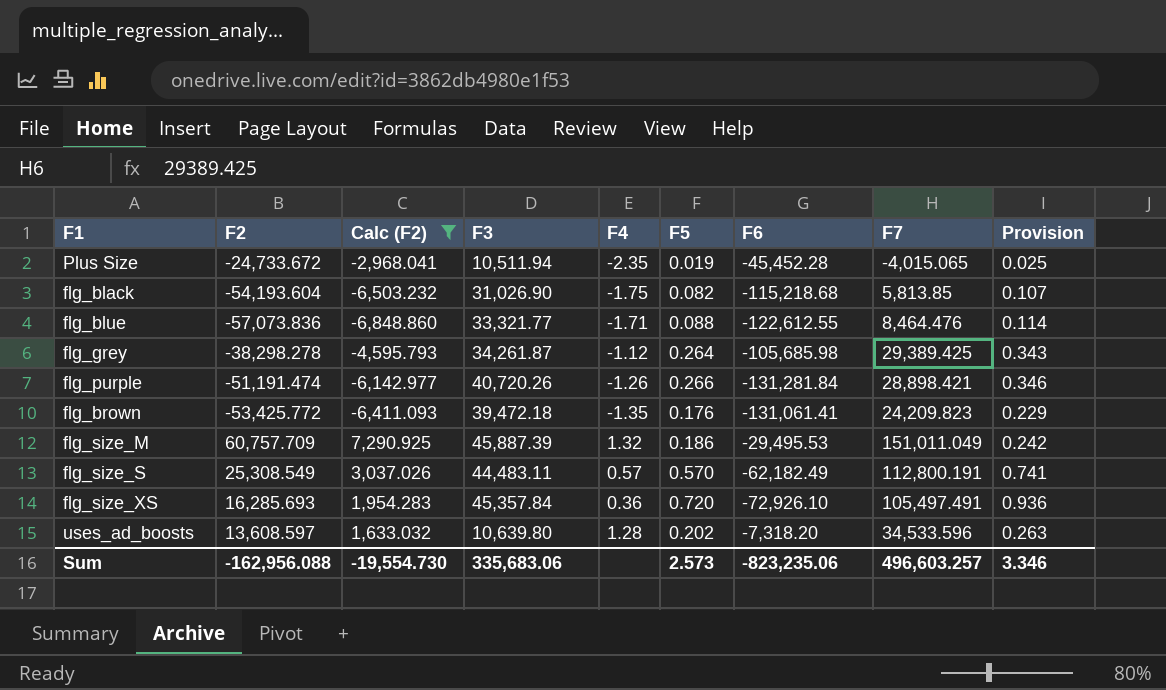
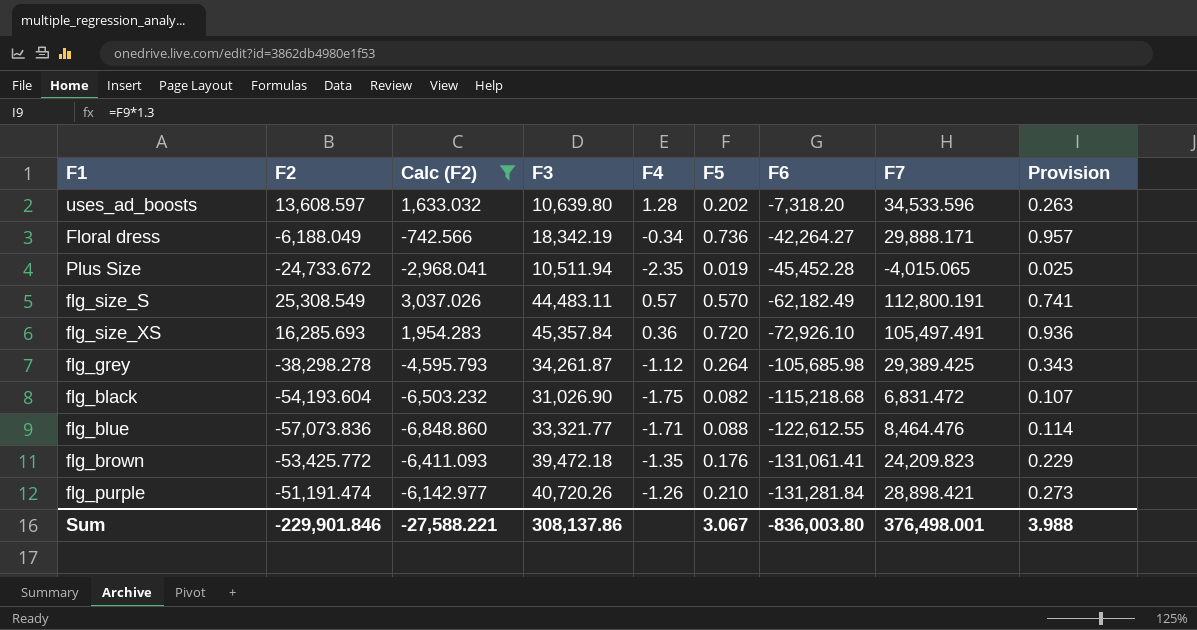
row order: none -> F6 descending
row flg_size_M: 60,757.709 | 7,290.925 | 45,887.39 | 1.32 | 0.186 | -29,495.53 | 151,011.049 | 0.242 -> none
row Floral dress: none -> -6,188.049 | -742.566 | 18,342.19 | -0.34 | 0.736 | -42,264.27 | 29,888.171 | 0.957
flg_black | F7: 5,813.85 -> 6,831.472
flg_purple | F5: 0.266 -> 0.210
flg_purple | Provision: 0.346 -> 0.273
Sum | F2: -162,956.088 -> -229,901.846
Sum | Calc (F2): -19,554.730 -> -27,588.221
Sum | F3: 335,683.06 -> 308,137.86
Sum | F5: 2.573 -> 3.067
Sum | F6: -823,235.06 -> -836,003.80
Sum | F7: 496,603.257 -> 376,498.001
Sum | Provision: 3.346 -> 3.988

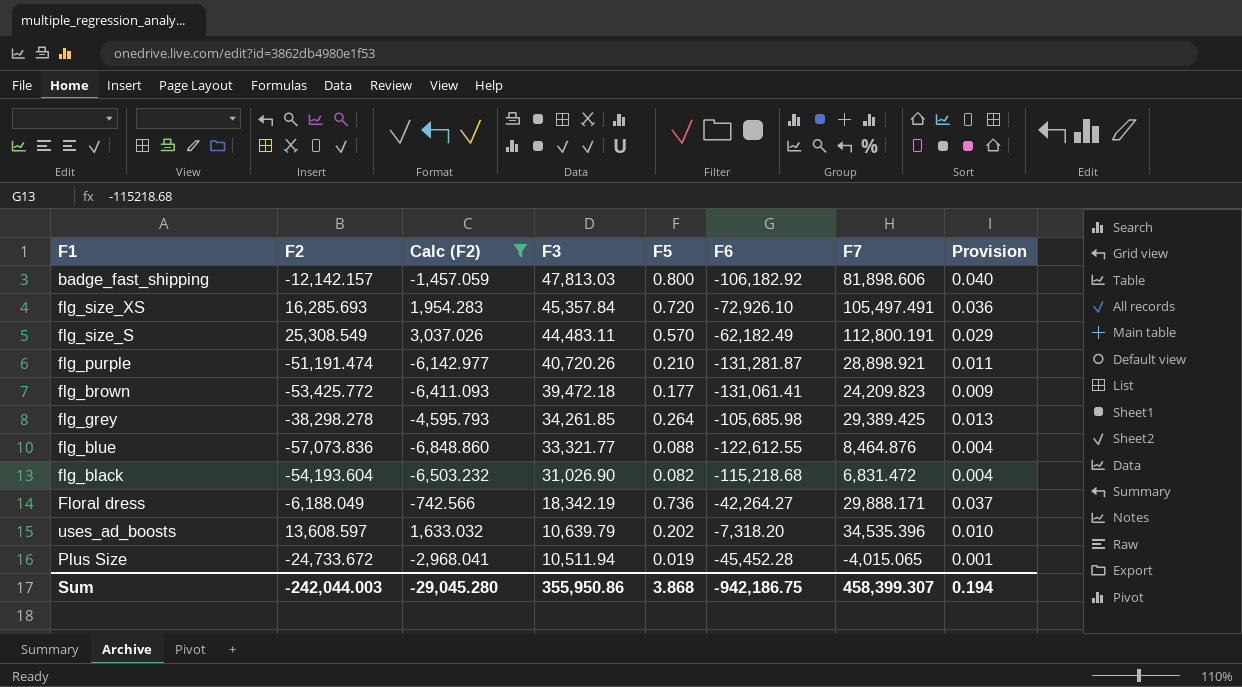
row order: F6 descending -> F3 descending
column F4 | formula: [F2] / [F3] -> none
column Provision | formula: [F5] * 1.3 -> [F5] * 0.05
row badge_fast_shipping: none -> -12,142.157 | -1,457.059 | 47,813.03 | 0.800 | -106,182.92 | 81,898.606 | 0.040
flg_purple | F6: -131,281.84 -> -131,281.87
flg_purple | F7: 28,898.421 -> 28,898.921
flg_brown | F5: 0.176 -> 0.177
flg_grey | F3: 34,261.87 -> 34,261.85
flg_blue | F7: 8,464.476 -> 8,464.876
uses_ad_boosts | F3: 10,639.80 -> 10,639.79
uses_ad_boosts | F7: 34,533.596 -> 34,535.396
Sum | F2: -229,901.846 -> -242,044.003
Sum | Calc (F2): -27,588.221 -> -29,045.280
Sum | F3: 308,137.86 -> 355,950.86
Sum | F5: 3.067 -> 3.868
Sum | F6: -836,003.80 -> -942,186.75
Sum | F7: 376,498.001 -> 458,399.307
Sum | Provision: 3.988 -> 0.194

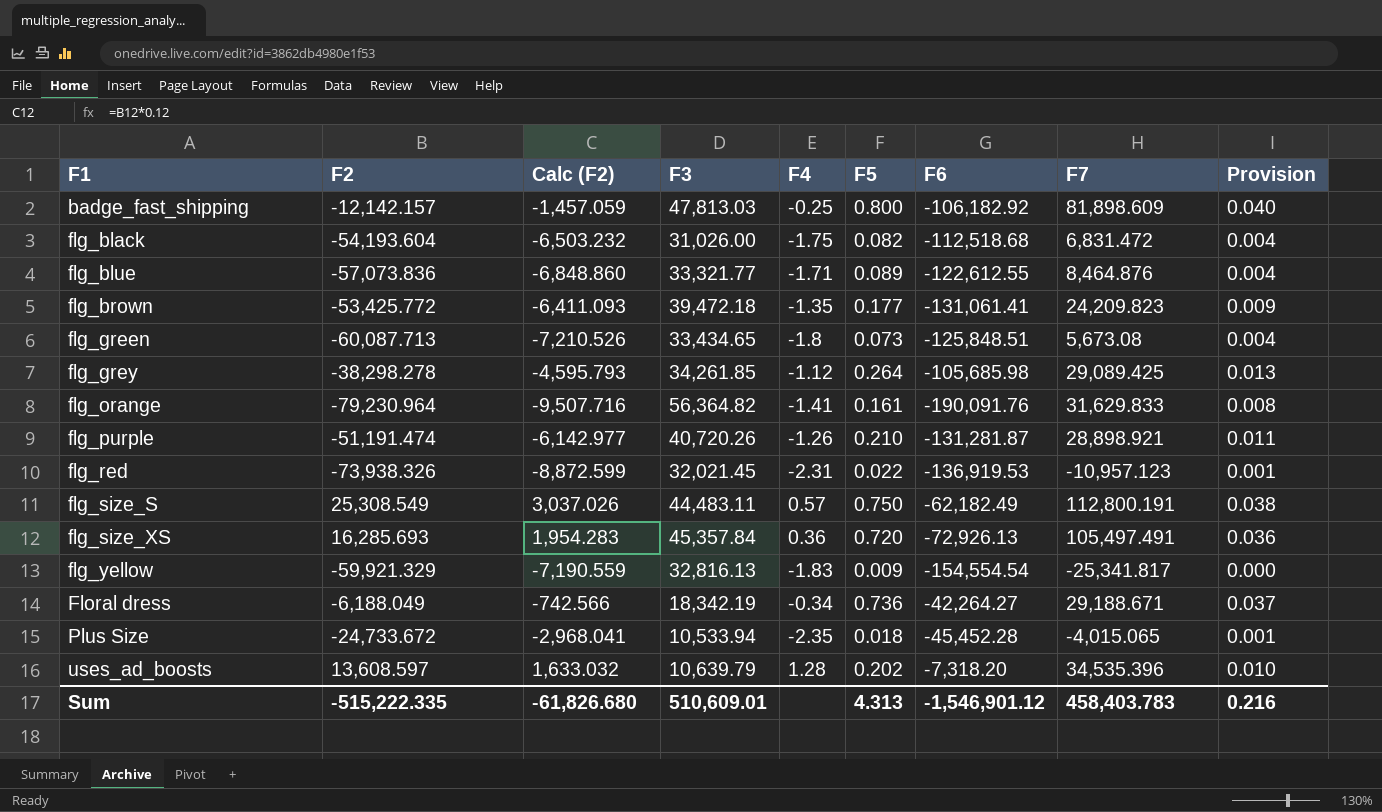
filter: Calc (F2) >= -6,848.860 -> none
row order: F3 descending -> F1 ascending
column F4 | formula: none -> [F2] / [F3]
badge_fast_shipping | F7: 81,898.606 -> 81,898.609
flg_black | F3: 31,026.90 -> 31,026.00
flg_black | F6: -115,218.68 -> -112,518.68
flg_blue | F5: 0.088 -> 0.089
flg_grey | F7: 29,389.425 -> 29,089.425
flg_size_S | F5: 0.570 -> 0.750
flg_size_S | Provision: 0.029 -> 0.038
flg_size_XS | F6: -72,926.10 -> -72,926.13
Floral dress | F7: 29,888.171 -> 29,188.671
Plus Size | F3: 10,511.94 -> 10,533.94
Plus Size | F5: 0.019 -> 0.018
Sum | F2: -242,044.003 -> -515,222.335
Sum | Calc (F2): -29,045.280 -> -61,826.680
Sum | F3: 355,950.86 -> 510,609.01
Sum | F5: 3.868 -> 4.313
Sum | F6: -942,186.75 -> -1,546,901.12
Sum | F7: 458,399.307 -> 458,403.783
Sum | Provision: 0.194 -> 0.216

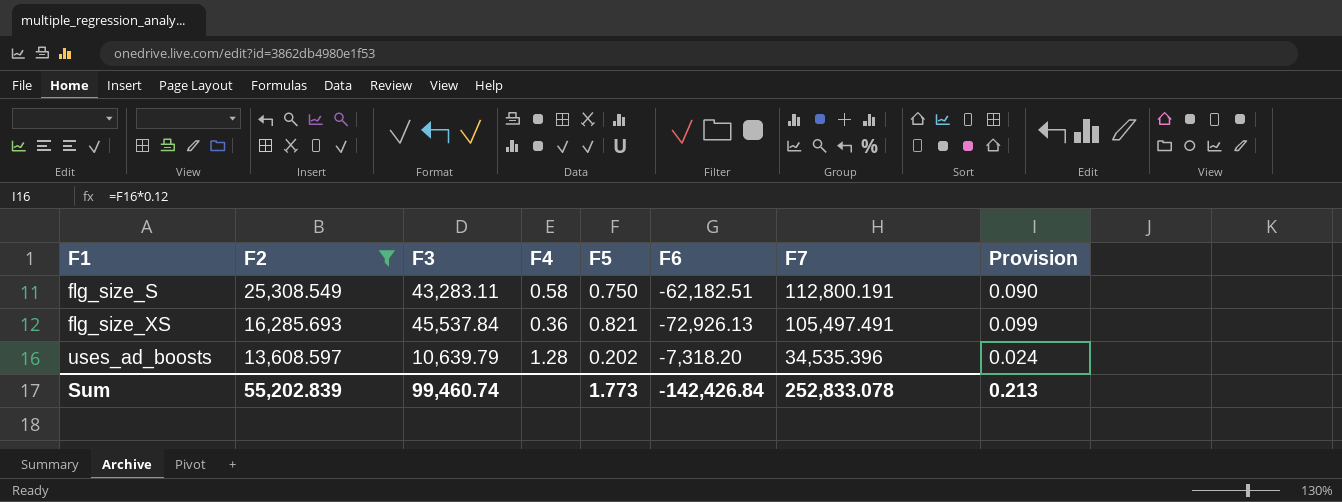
filter: none -> F2 >= 13,608.597
column Calc (F2) | formula: [F2] * 0.12 -> none
column Provision | formula: [F5] * 0.05 -> [F5] * 0.12
flg_size_S | F3: 44,483.11 -> 43,283.11
flg_size_S | F4: 0.57 -> 0.58
flg_size_S | F6: -62,182.49 -> -62,182.51
flg_size_XS | F3: 45,357.84 -> 45,537.84
flg_size_XS | F5: 0.720 -> 0.821
Sum | F2: -515,222.335 -> 55,202.839
Sum | F3: 510,609.01 -> 99,460.74
Sum | F5: 4.313 -> 1.773
Sum | F6: -1,546,901.12 -> -142,426.84
Sum | F7: 458,403.783 -> 252,833.078
Sum | Provision: 0.216 -> 0.213

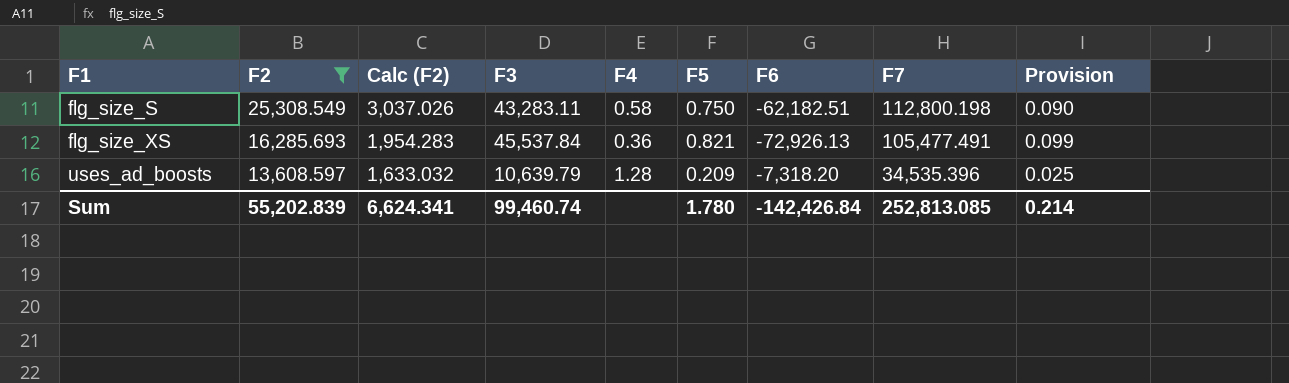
column Calc (F2) | formula: none -> [F2] * 0.12
flg_size_S | F7: 112,800.191 -> 112,800.198
flg_size_XS | F7: 105,497.491 -> 105,477.491
uses_ad_boosts | F5: 0.202 -> 0.209
uses_ad_boosts | Provision: 0.024 -> 0.025
Sum | F5: 1.773 -> 1.780
Sum | F7: 252,833.078 -> 252,813.085
Sum | Provision: 0.213 -> 0.214

